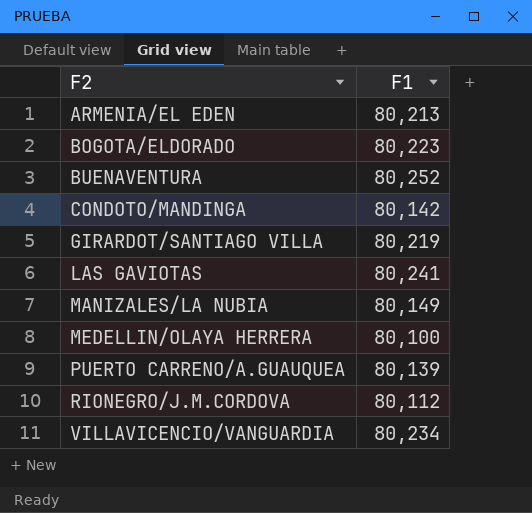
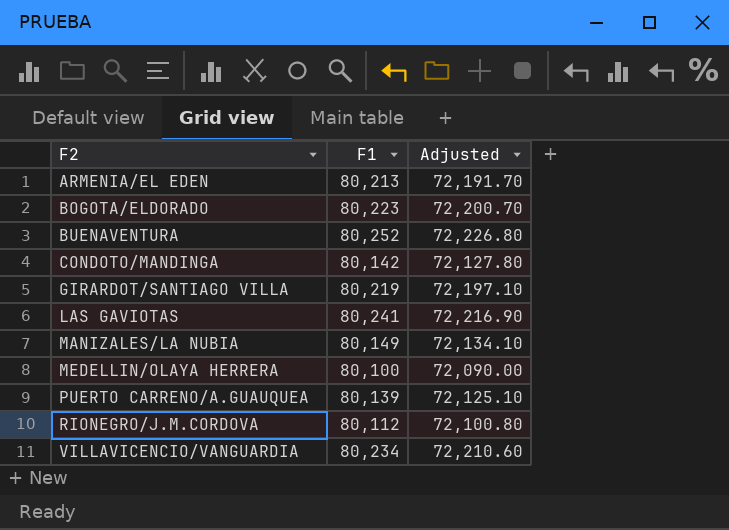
column Adjusted | formula: none -> [F1] * 0.9

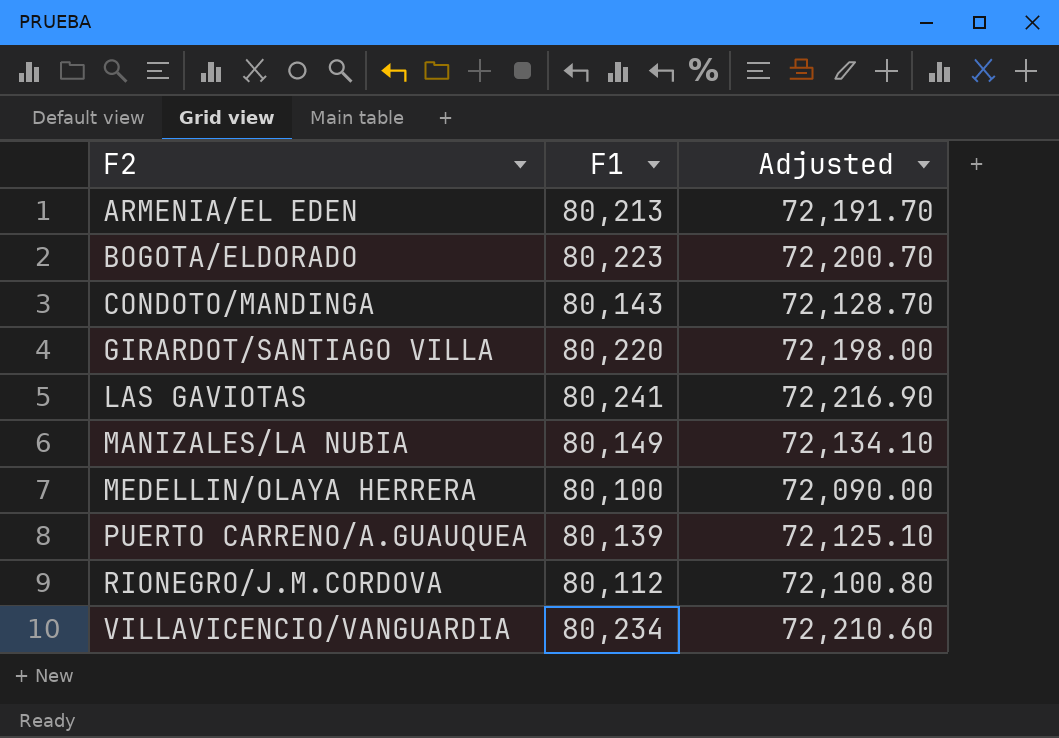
row BUENAVENTURA: 80,252 | 72,226.80 -> none
CONDOTO/MANDINGA | F1: 80,142 -> 80,143
CONDOTO/MANDINGA | Adjusted: 72,127.80 -> 72,128.70
GIRARDOT/SANTIAGO VILLA | F1: 80,219 -> 80,220
GIRARDOT/SANTIAGO VILLA | Adjusted: 72,197.10 -> 72,198.00

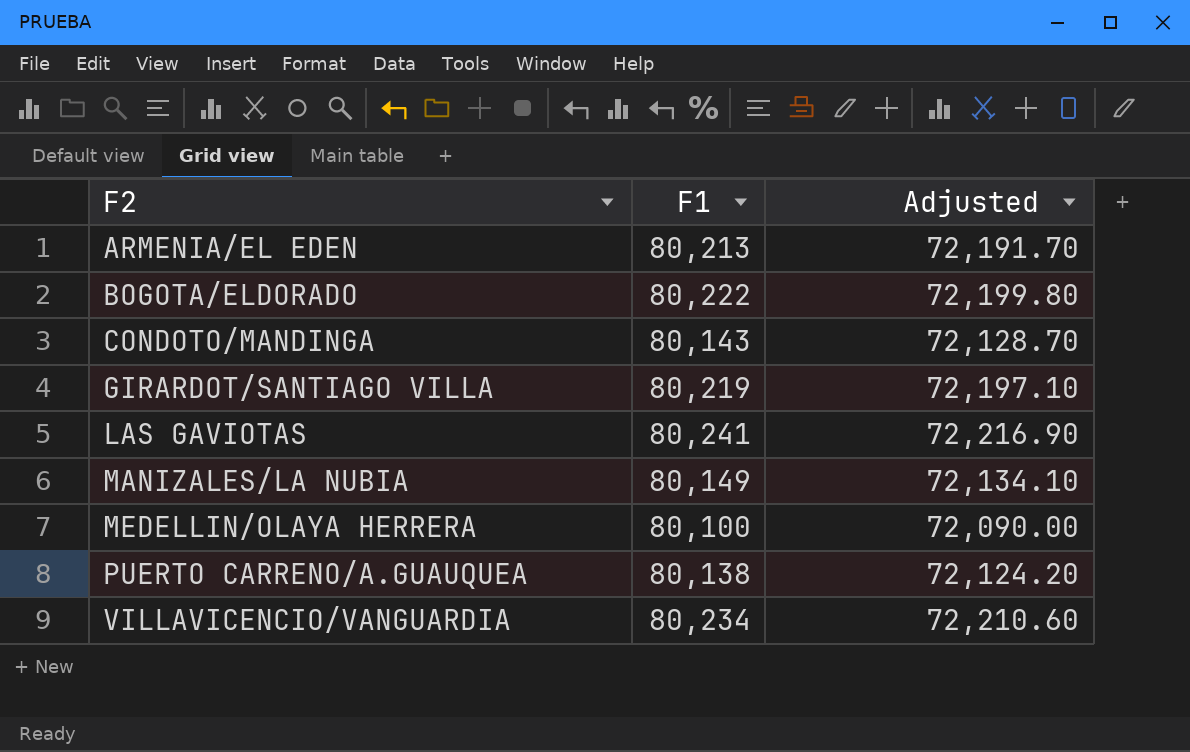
row RIONEGRO/J.M.CORDOVA: 80,112 | 72,100.80 -> none
BOGOTA/ELDORADO | F1: 80,223 -> 80,222
BOGOTA/ELDORADO | Adjusted: 72,200.70 -> 72,199.80
GIRARDOT/SANTIAGO VILLA | F1: 80,220 -> 80,219
GIRARDOT/SANTIAGO VILLA | Adjusted: 72,198.00 -> 72,197.10
PUERTO CARRENO/A.GUAUQUEA | F1: 80,139 -> 80,138
PUERTO CARRENO/A.GUAUQUEA | Adjusted: 72,125.10 -> 72,124.20

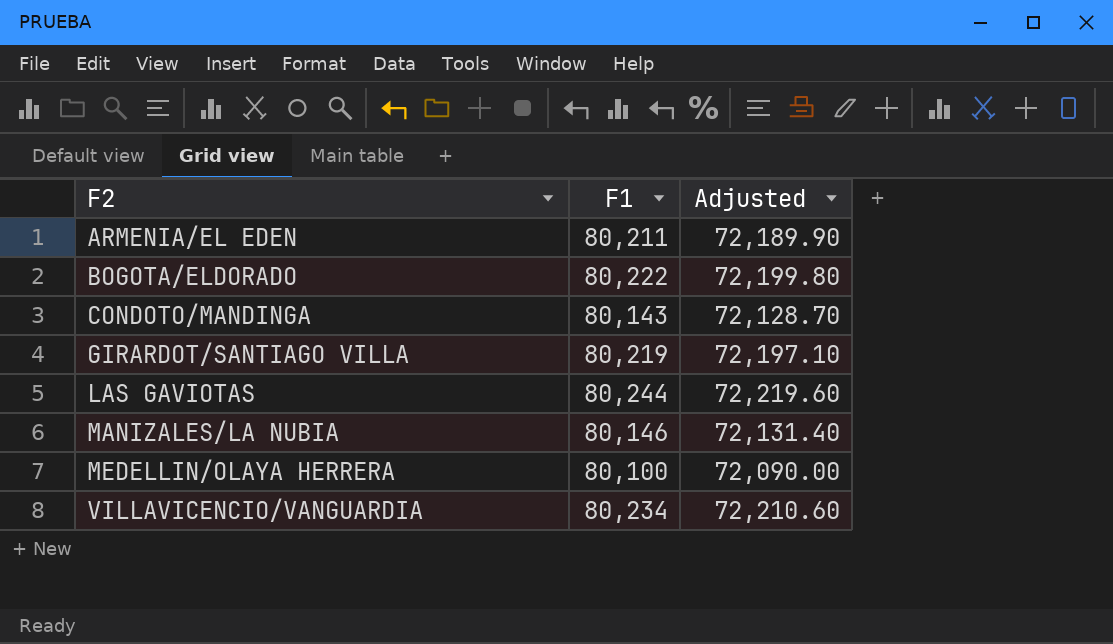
row PUERTO CARRENO/A.GUAUQUEA: 80,138 | 72,124.20 -> none
ARMENIA/EL EDEN | F1: 80,213 -> 80,211
ARMENIA/EL EDEN | Adjusted: 72,191.70 -> 72,189.90
LAS GAVIOTAS | F1: 80,241 -> 80,244
LAS GAVIOTAS | Adjusted: 72,216.90 -> 72,219.60
MANIZALES/LA NUBIA | F1: 80,149 -> 80,146
MANIZALES/LA NUBIA | Adjusted: 72,134.10 -> 72,131.40

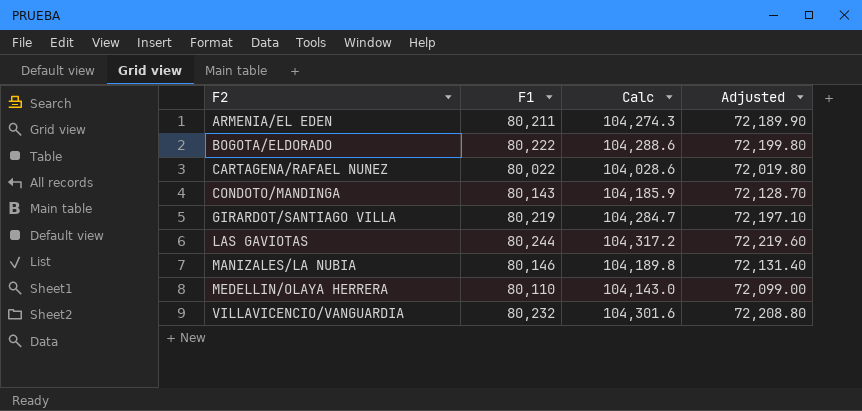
column Calc | formula: none -> [F1] * 1.3
row CARTAGENA/RAFAEL NUNEZ: none -> 80,022 | 104,028.6 | 72,019.80
MEDELLIN/OLAYA HERRERA | F1: 80,100 -> 80,110
MEDELLIN/OLAYA HERRERA | Adjusted: 72,090.00 -> 72,099.00
VILLAVICENCIO/VANGUARDIA | F1: 80,234 -> 80,232
VILLAVICENCIO/VANGUARDIA | Adjusted: 72,210.60 -> 72,208.80

